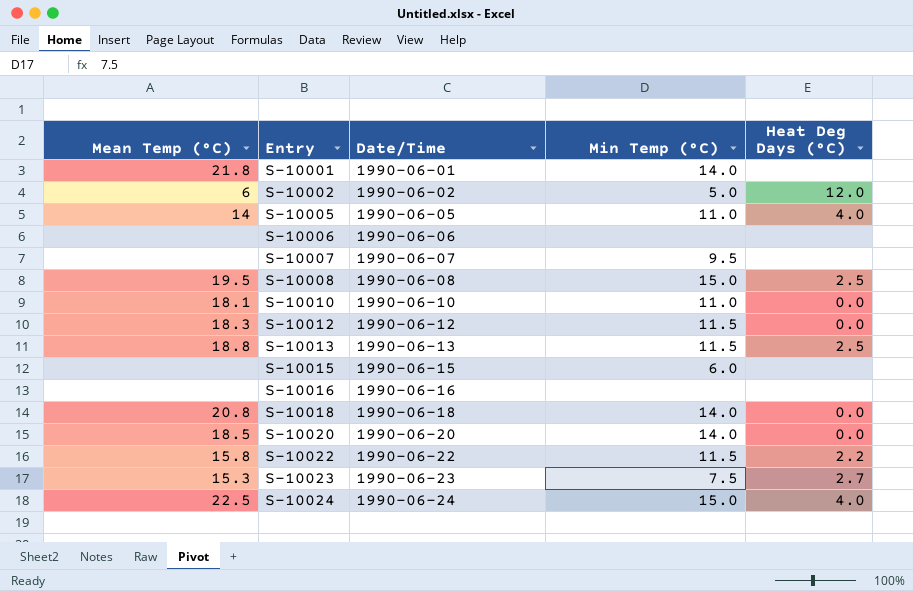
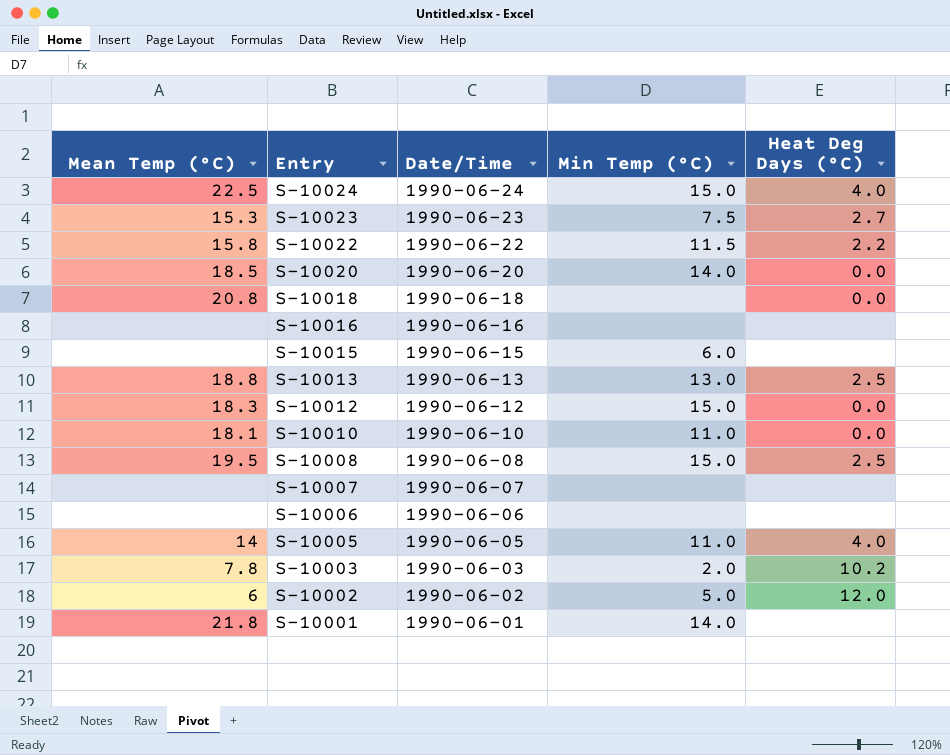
row order: Entry ascending -> Entry descending
S-10018 | Min Temp (°C): 14.0 -> none
S-10013 | Min Temp (°C): 11.5 -> 13.0
S-10012 | Min Temp (°C): 11.5 -> 15.0
S-10007 | Min Temp (°C): 9.5 -> none
row S-10003: none -> 7.8 | 1990-06-03 | 2.0 | 10.2

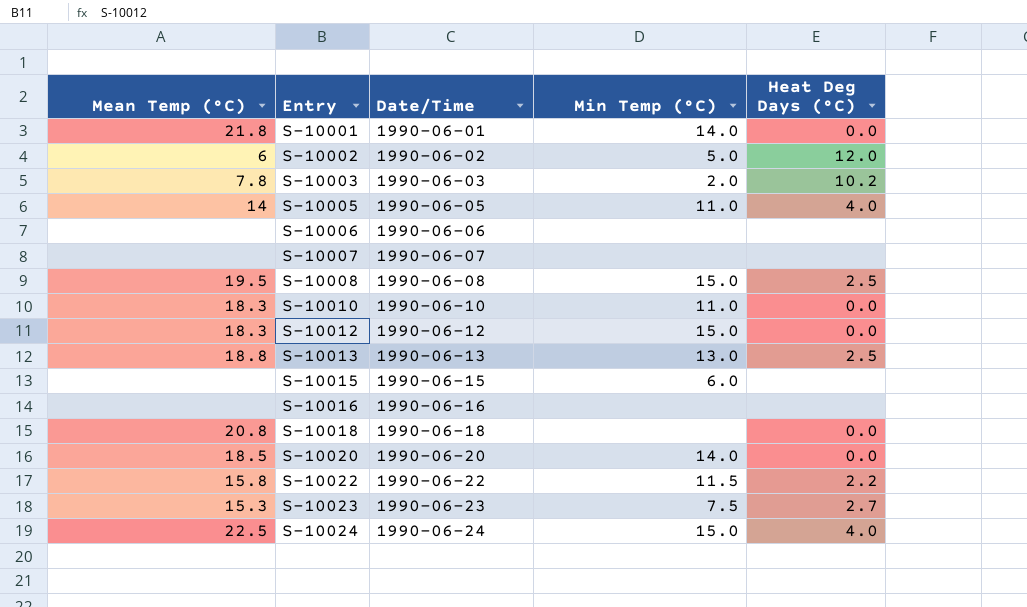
row order: Entry descending -> Entry ascending
S-10001 | Heat Deg Days (°C): none -> 0.0
S-10010 | Mean Temp (°C): 18.1 -> 18.3

